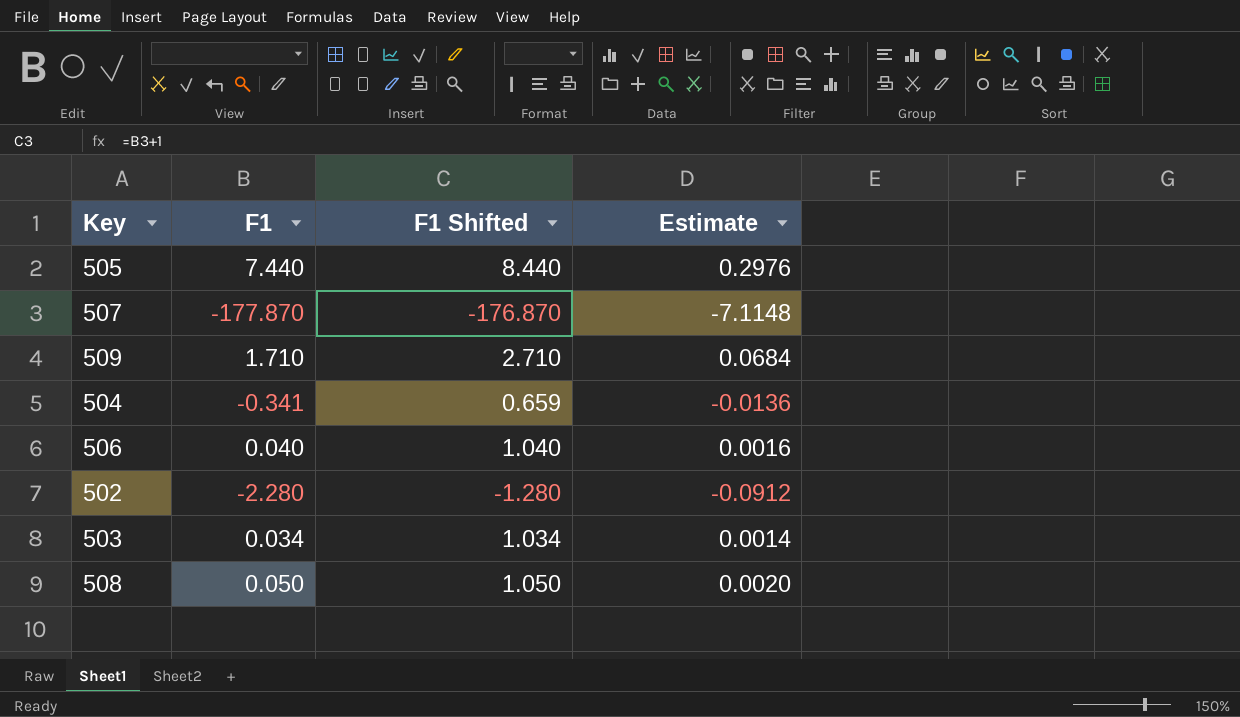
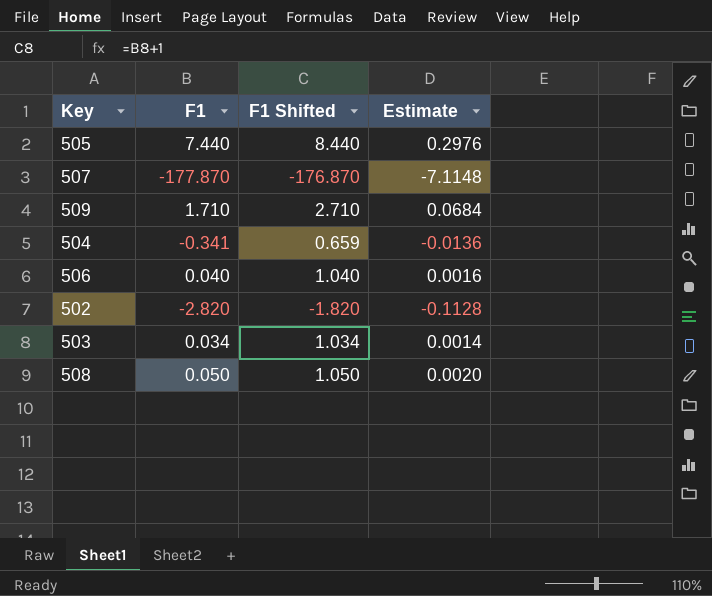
502 | F1: -2.280 -> -2.820
502 | F1 Shifted: -1.280 -> -1.820
502 | Estimate: -0.0912 -> -0.1128

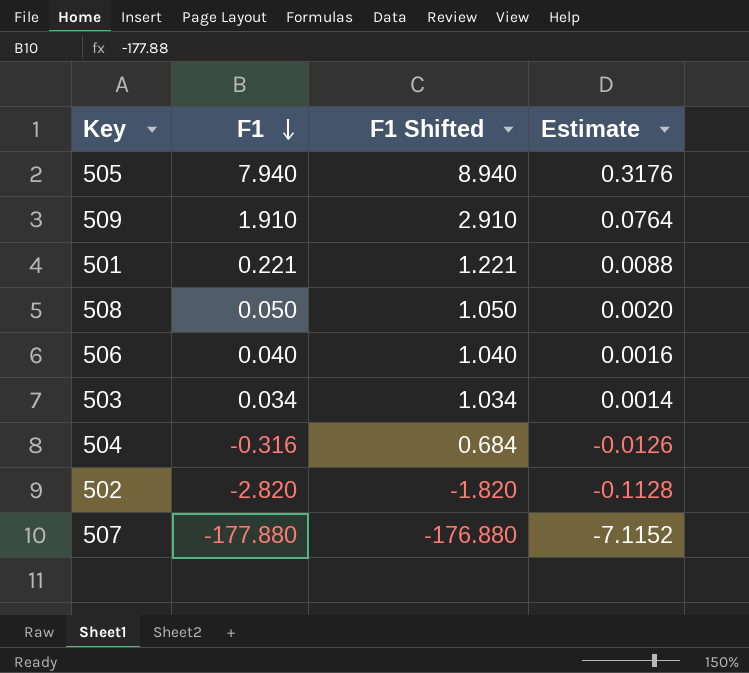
row order: none -> F1 descending
505 | F1: 7.440 -> 7.940
505 | F1 Shifted: 8.440 -> 8.940
505 | Estimate: 0.2976 -> 0.3176
509 | F1: 1.710 -> 1.910
509 | F1 Shifted: 2.710 -> 2.910
509 | Estimate: 0.0684 -> 0.0764
row 501: none -> 0.221 | 1.221 | 0.0088
504 | F1: -0.341 -> -0.316
504 | F1 Shifted: 0.659 -> 0.684
504 | Estimate: -0.0136 -> -0.0126
507 | F1: -177.870 -> -177.880
507 | F1 Shifted: -176.870 -> -176.880
507 | Estimate: -7.1148 -> -7.1152

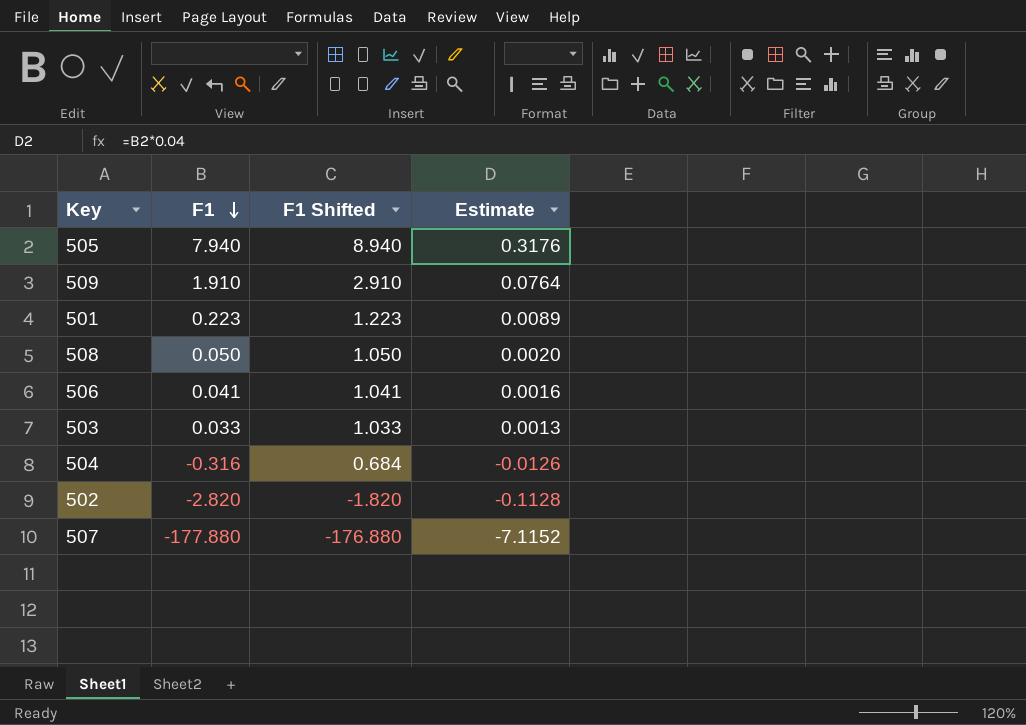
501 | F1: 0.221 -> 0.223
501 | F1 Shifted: 1.221 -> 1.223
501 | Estimate: 0.0088 -> 0.0089
506 | F1: 0.040 -> 0.041
506 | F1 Shifted: 1.040 -> 1.041
503 | F1: 0.034 -> 0.033
503 | F1 Shifted: 1.034 -> 1.033
503 | Estimate: 0.0014 -> 0.0013

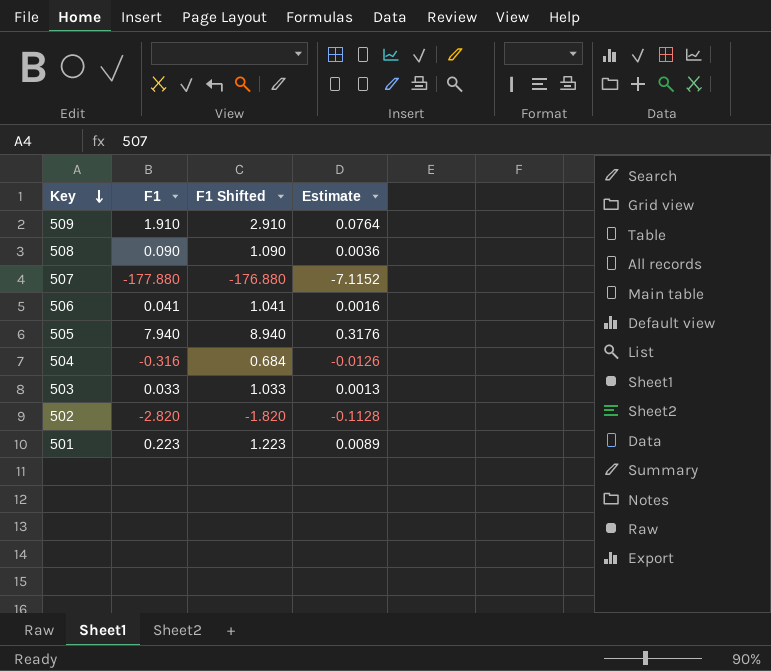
row order: F1 descending -> Key descending
508 | F1: 0.050 -> 0.090
508 | F1 Shifted: 1.050 -> 1.090
508 | Estimate: 0.0020 -> 0.0036

